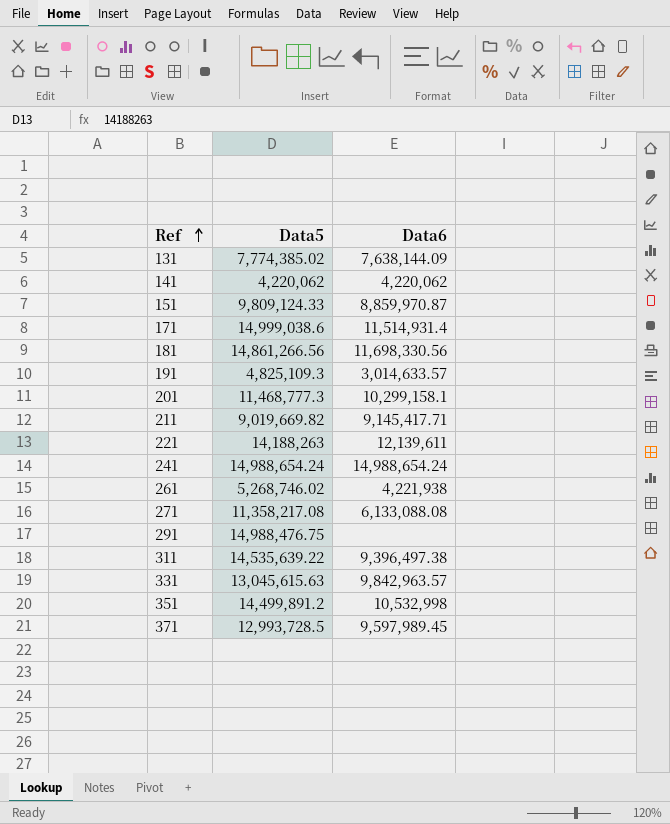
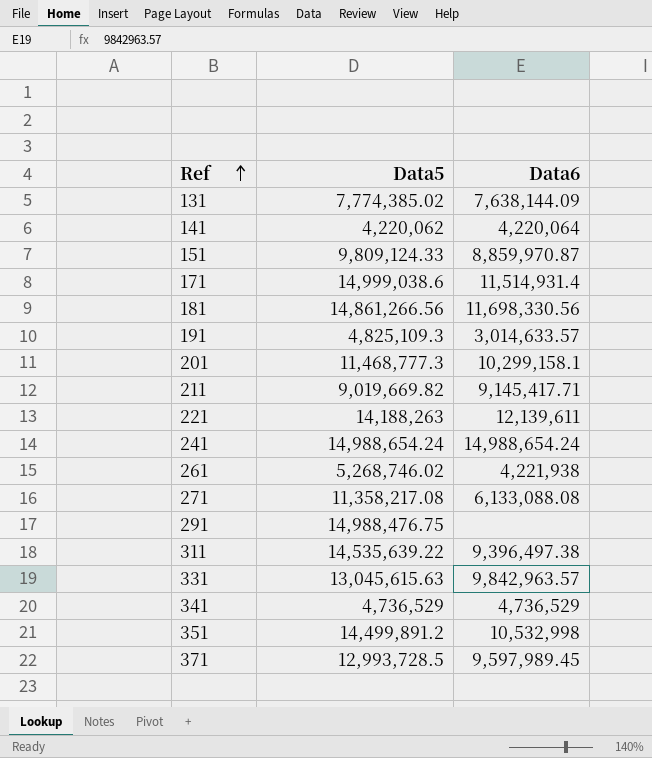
141 | Data6: 4,220,062 -> 4,220,064
row 341: none -> 4,736,529 | 4,736,529

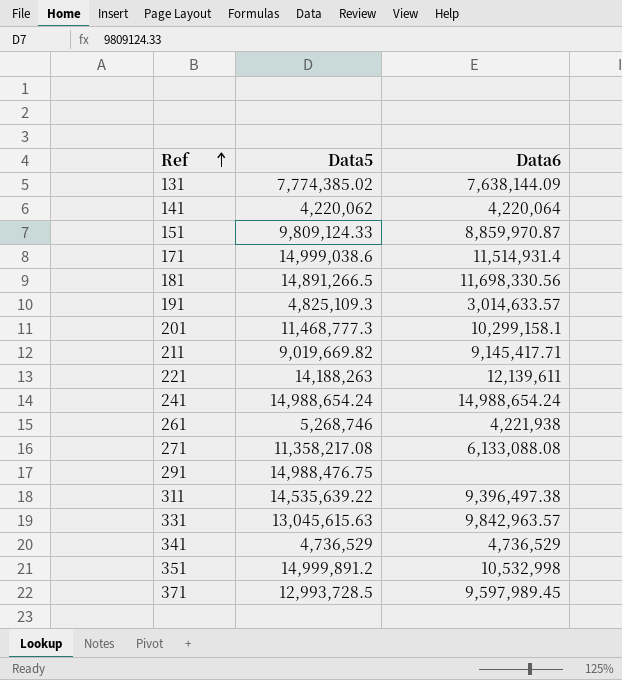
181 | Data5: 14,861,266.56 -> 14,891,266.5
261 | Data5: 5,268,746.02 -> 5,268,746
351 | Data5: 14,499,891.2 -> 14,999,891.2

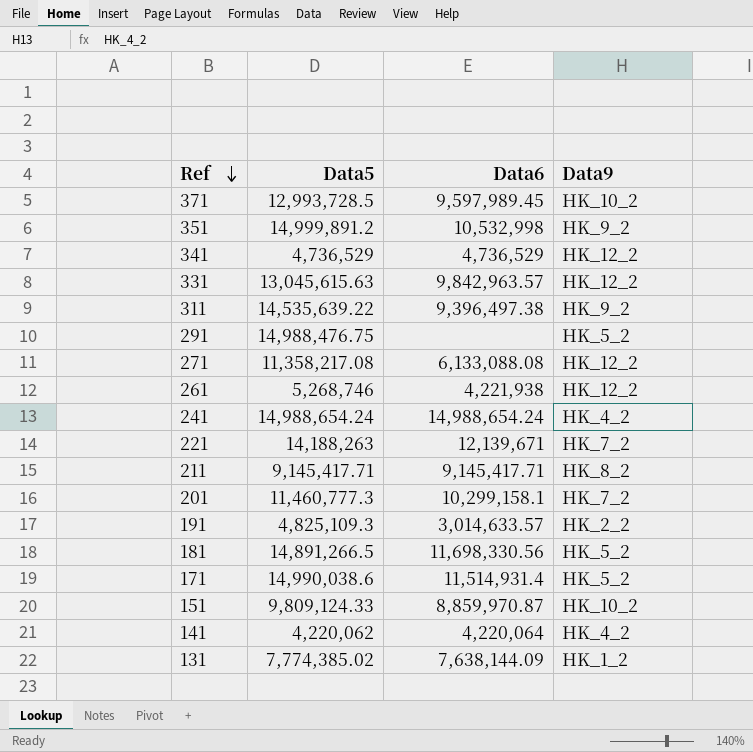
row order: Ref ascending -> Ref descending
column Data9 | position: none -> 4
221 | Data6: 12,139,611 -> 12,139,671
211 | Data5: 9,019,669.82 -> 9,145,417.71
201 | Data5: 11,468,777.3 -> 11,460,777.3
171 | Data5: 14,999,038.6 -> 14,990,038.6

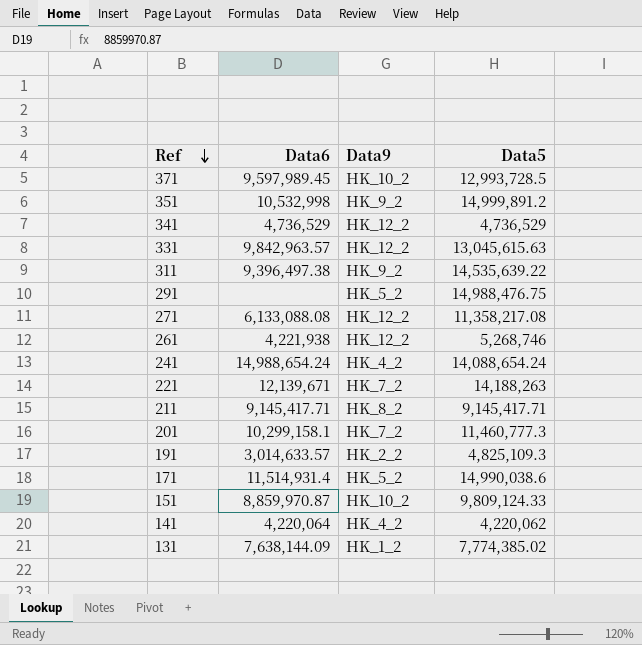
column Data5 | position: 2 -> 4
row 181: 14,891,266.5 | 11,698,330.56 | HK_5_2 -> none
241 | Data5: 14,988,654.24 -> 14,088,654.24

